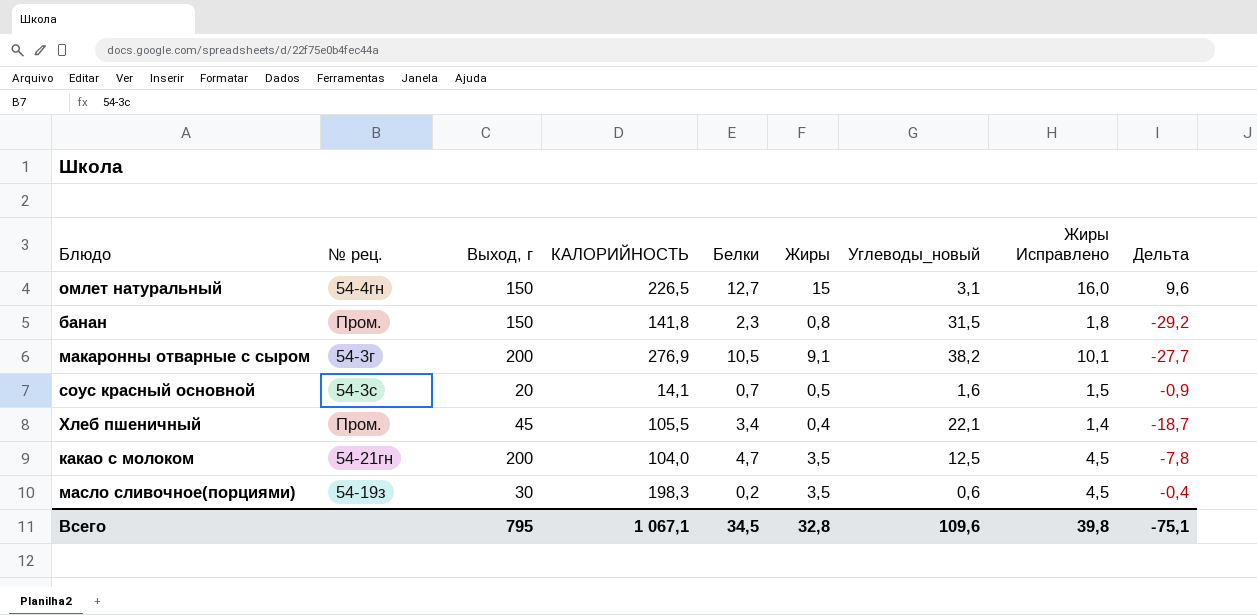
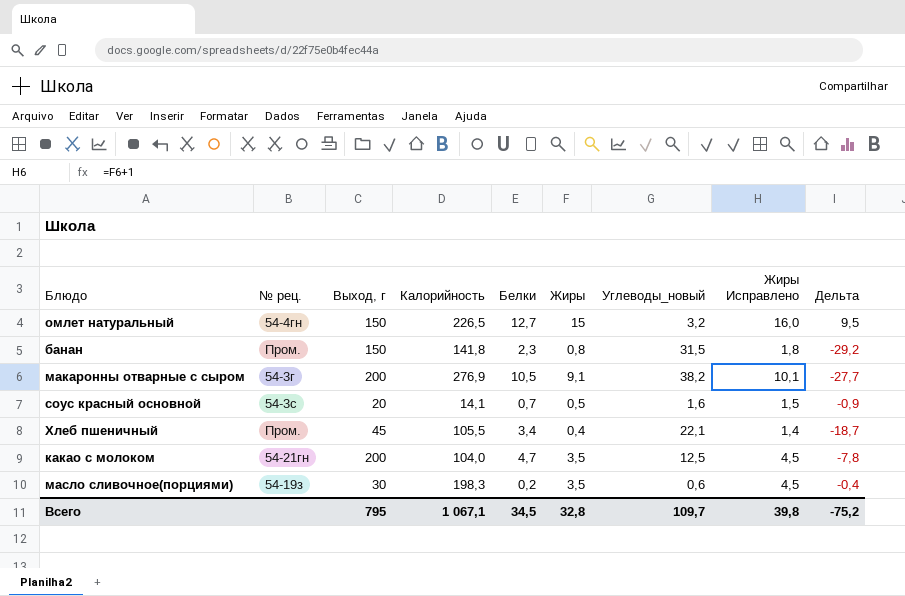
column name: КАЛОРИЙНОСТЬ -> Калорийность
омлет натуральный | Углеводы_новый: 3,1 -> 3,2
омлет натуральный | Дельта: 9,6 -> 9,5
Всего | Углеводы_новый: 109,6 -> 109,7
Всего | Дельта: -75,1 -> -75,2

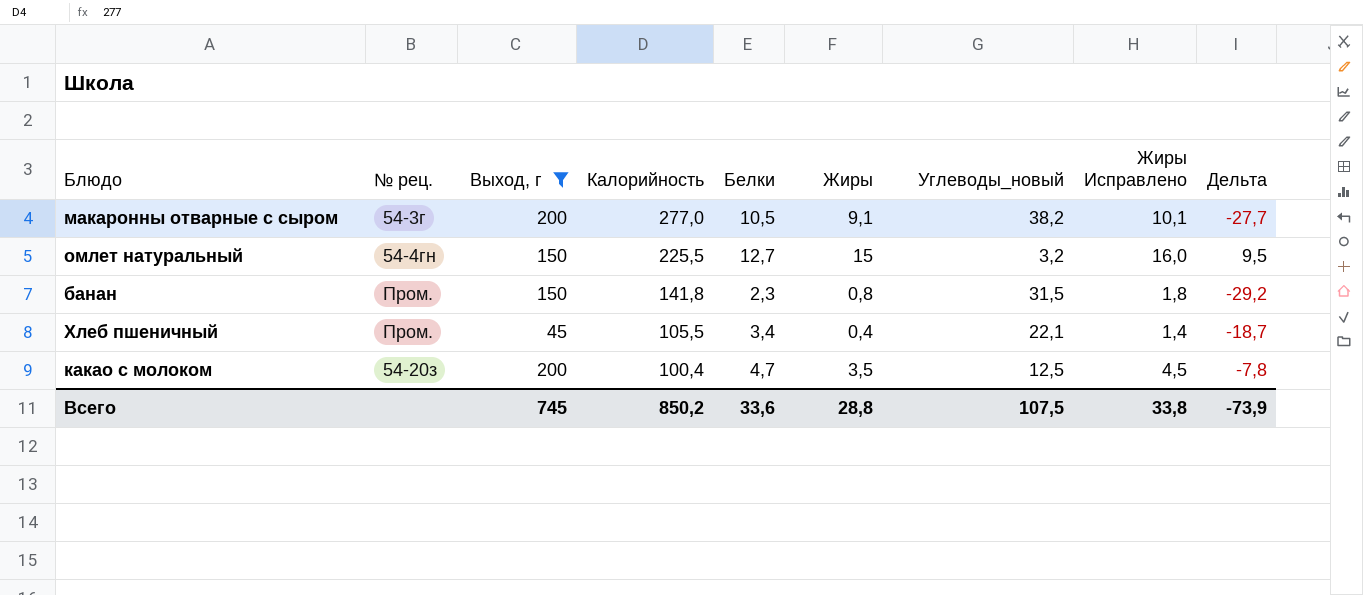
filter: none -> Выход, г >= 45
row order: none -> Калорийность descending
макаронны отварные с сыром | Калорийность: 276,9 -> 277,0
омлет натуральный | Калорийность: 226,5 -> 225,5
какао с молоком | № рец.: 54-21гн -> 54-20з
какао с молоком | Калорийность: 104,0 -> 100,4
Всего | Выход, г: 795 -> 745
Всего | Калорийность: 1 067,1 -> 850,2
Всего | Белки: 34,5 -> 33,6
Всего | Жиры: 32,8 -> 28,8
Всего | Углеводы_новый: 109,7 -> 107,5
Всего | Жиры Исправлено: 39,8 -> 33,8
Всего | Дельта: -75,2 -> -73,9

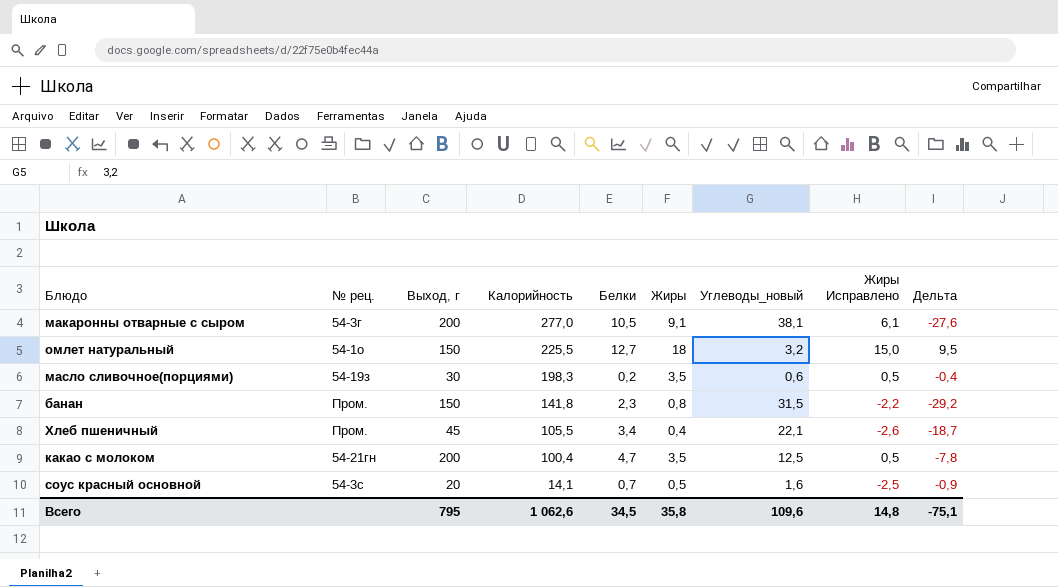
filter: Выход, г >= 45 -> none
column Жиры Исправлено | formula: [Жиры] + 1 -> [Жиры] - 3
макаронны отварные с сыром | Углеводы_новый: 38,2 -> 38,1
макаронны отварные с сыром | Дельта: -27,7 -> -27,6
омлет натуральный | № рец.: 54-4гн -> 54-1о
омлет натуральный | Жиры: 15 -> 18
какао с молоком | № рец.: 54-20з -> 54-21гн
Всего | Выход, г: 745 -> 795
Всего | Калорийность: 850,2 -> 1 062,6
Всего | Белки: 33,6 -> 34,5
Всего | Жиры: 28,8 -> 35,8
Всего | Углеводы_новый: 107,5 -> 109,6
Всего | Жиры Исправлено: 33,8 -> 14,8
Всего | Дельта: -73,9 -> -75,1

